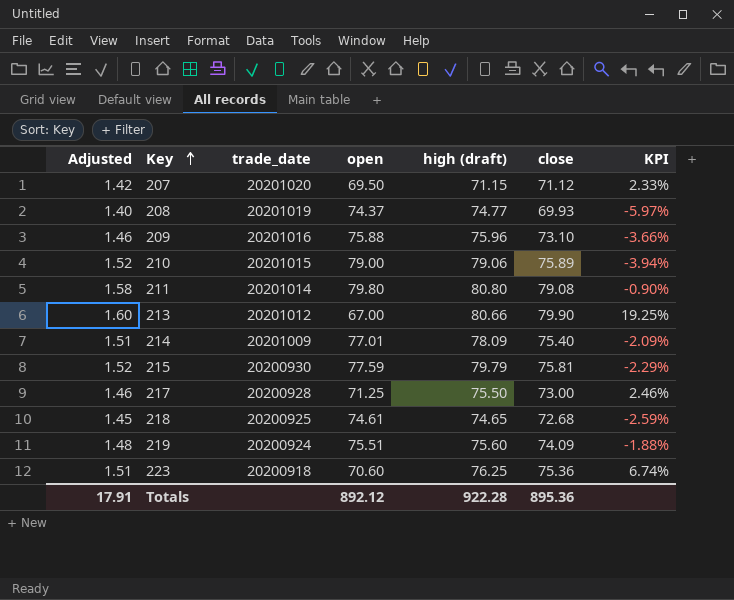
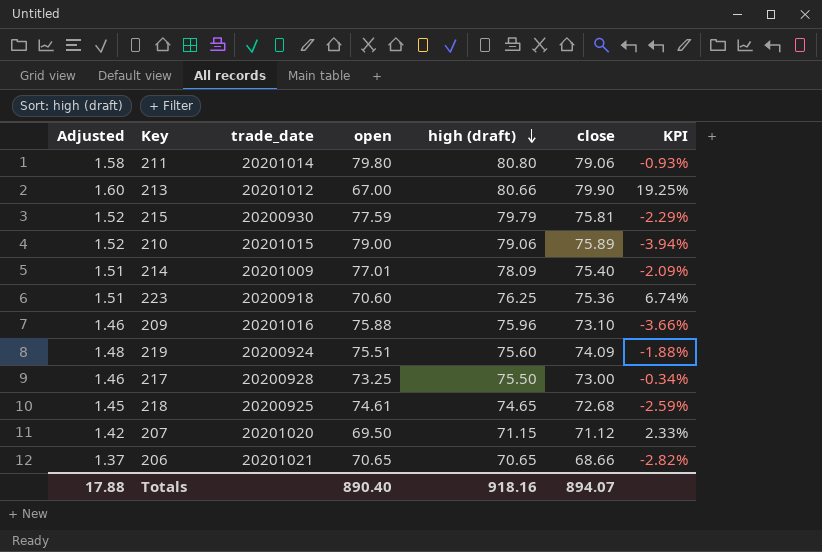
row order: Key ascending -> high (draft) descending
row 208: 1.40 | 20201019 | 74.37 | 74.77 | 69.93 | -5.97% -> none
211 | close: 79.08 -> 79.06
211 | KPI: -0.90% -> -0.93%
217 | open: 71.25 -> 73.25
217 | KPI: 2.46% -> -0.34%
row 206: none -> 1.37 | 20201021 | 70.65 | 70.65 | 68.66 | -2.82%
Totals | Adjusted: 17.91 -> 17.88
Totals | open: 892.12 -> 890.40
Totals | high (draft): 922.28 -> 918.16
Totals | close: 895.36 -> 894.07

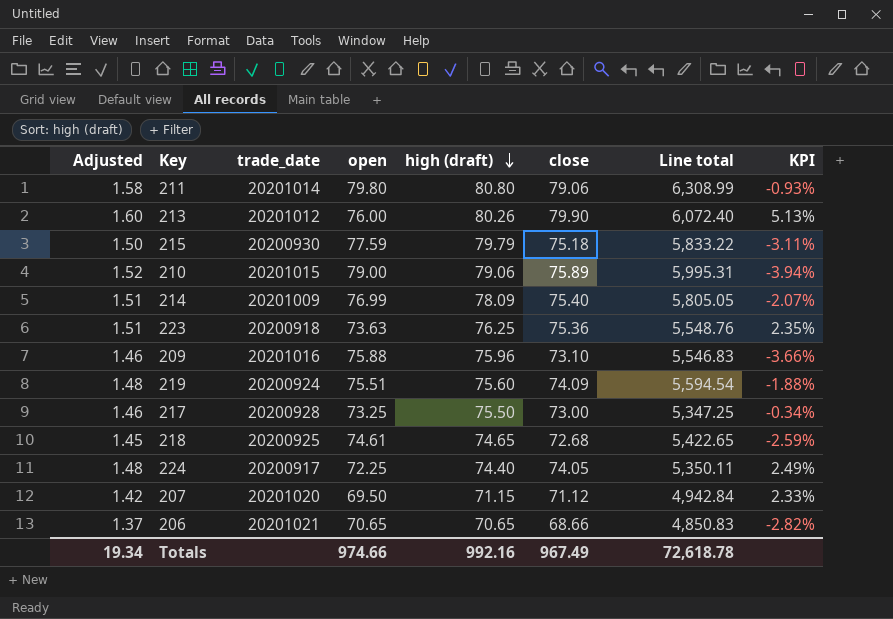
column Line total | formula: none -> [open] * [close]
213 | open: 67.00 -> 76.00
213 | high (draft): 80.66 -> 80.26
213 | KPI: 19.25% -> 5.13%
215 | Adjusted: 1.52 -> 1.50
215 | close: 75.81 -> 75.18
215 | KPI: -2.29% -> -3.11%
214 | open: 77.01 -> 76.99
214 | KPI: -2.09% -> -2.07%
223 | open: 70.60 -> 73.63
223 | KPI: 6.74% -> 2.35%
row 224: none -> 1.48 | 20200917 | 72.25 | 74.40 | 74.05 | 5,350.11 | 2.49%
Totals | Adjusted: 17.88 -> 19.34
Totals | open: 890.40 -> 974.66
Totals | high (draft): 918.16 -> 992.16
Totals | close: 894.07 -> 967.49

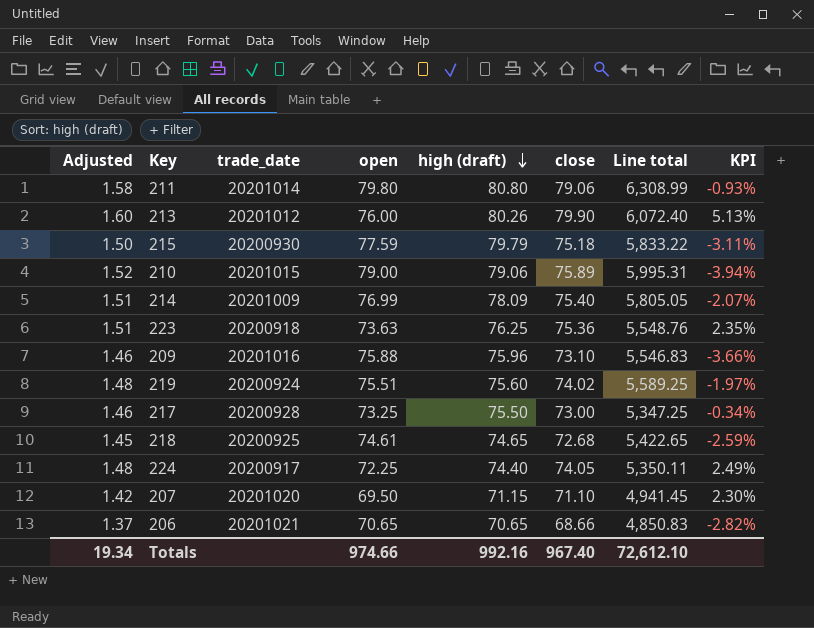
219 | close: 74.09 -> 74.02
219 | Line total: 5,594.54 -> 5,589.25
219 | KPI: -1.88% -> -1.97%
207 | close: 71.12 -> 71.10
207 | Line total: 4,942.84 -> 4,941.45
207 | KPI: 2.33% -> 2.30%
Totals | close: 967.49 -> 967.40
Totals | Line total: 72,618.78 -> 72,612.10

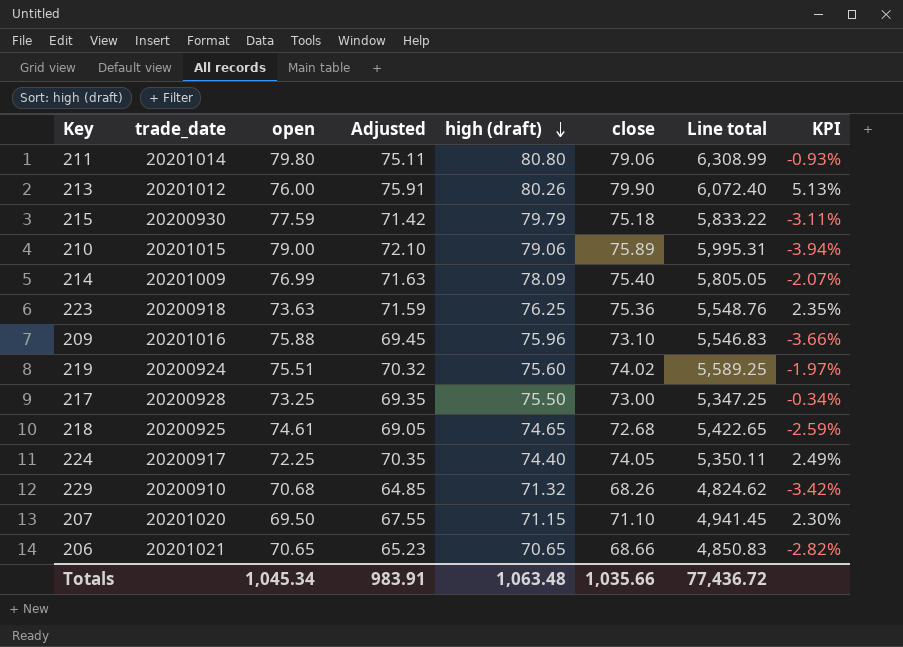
column Adjusted | formula: [close] * 0.02 -> [close] * 0.95
column Adjusted | position: 1 -> 4
row 229: none -> 20200910 | 70.68 | 64.85 | 71.32 | 68.26 | 4,824.62 | -3.42%
Totals | open: 974.66 -> 1,045.34
Totals | Adjusted: 19.34 -> 983.91
Totals | high (draft): 992.16 -> 1,063.48
Totals | close: 967.40 -> 1,035.66
Totals | Line total: 72,612.10 -> 77,436.72

